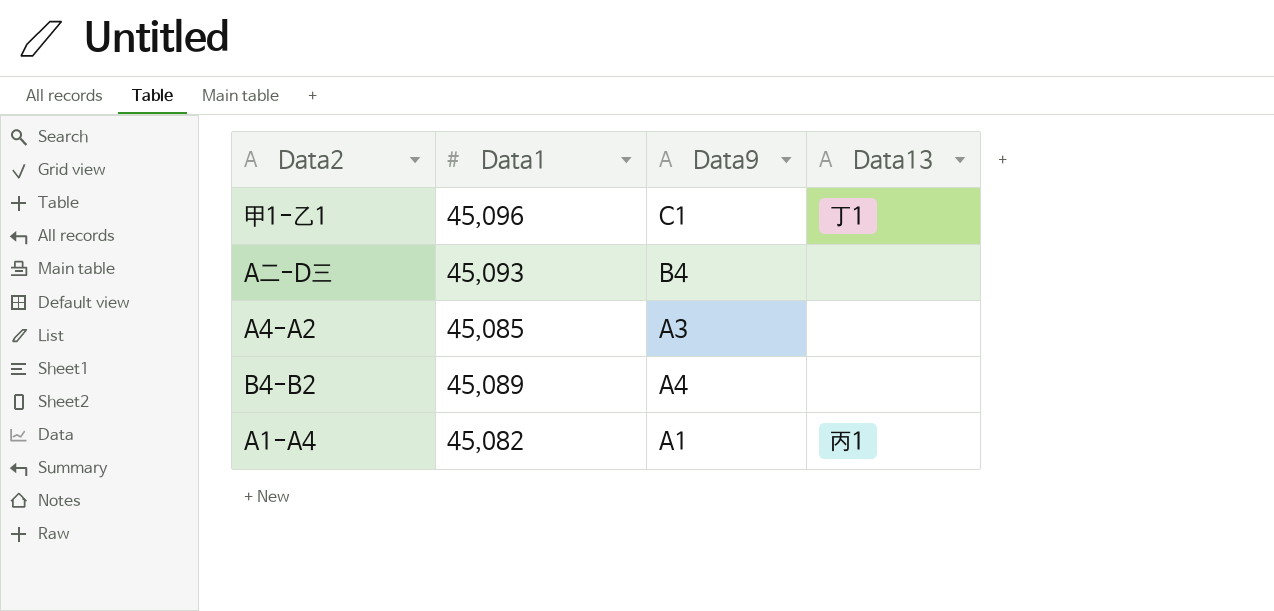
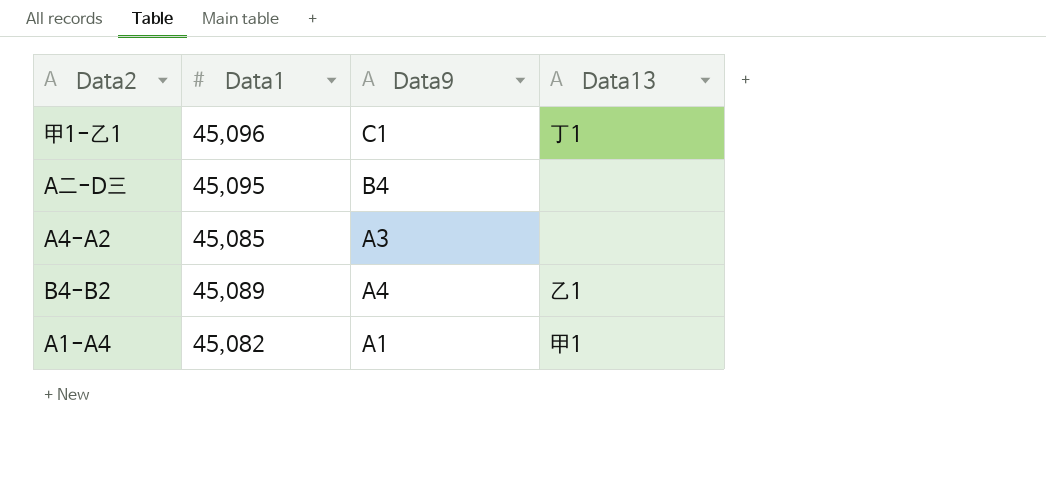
A二-D三 | Data1: 45,093 -> 45,095
B4-B2 | Data13: none -> 乙1
A1-A4 | Data13: 丙1 -> 甲1

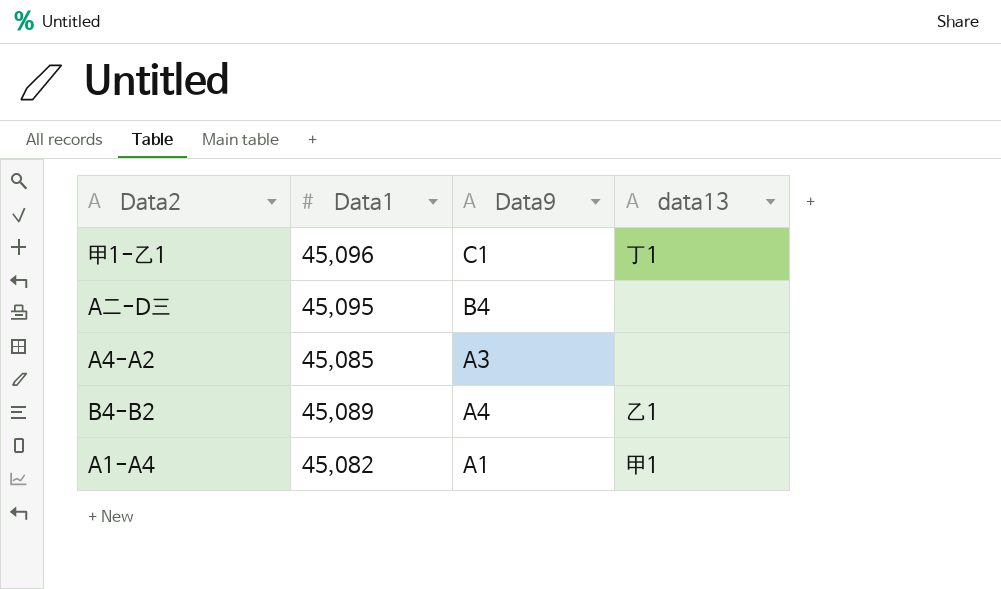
column name: Data13 -> data13

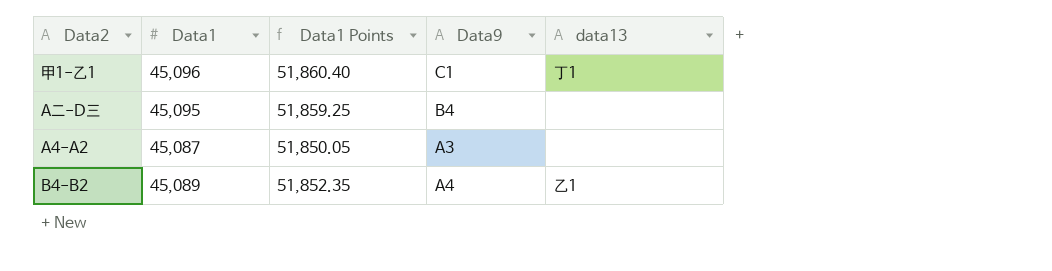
column Data1 Points | formula: none -> [Data1] * 1.15
row A1-A4: 45,082 | A1 | 甲1 -> none
A4-A2 | Data1: 45,085 -> 45,087

